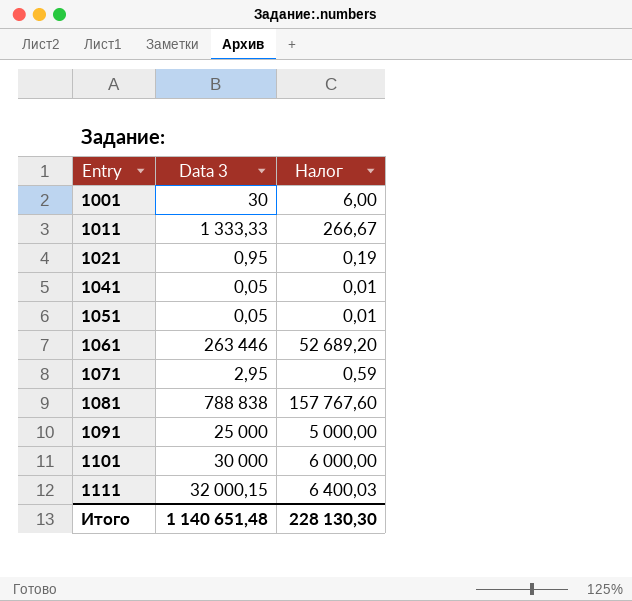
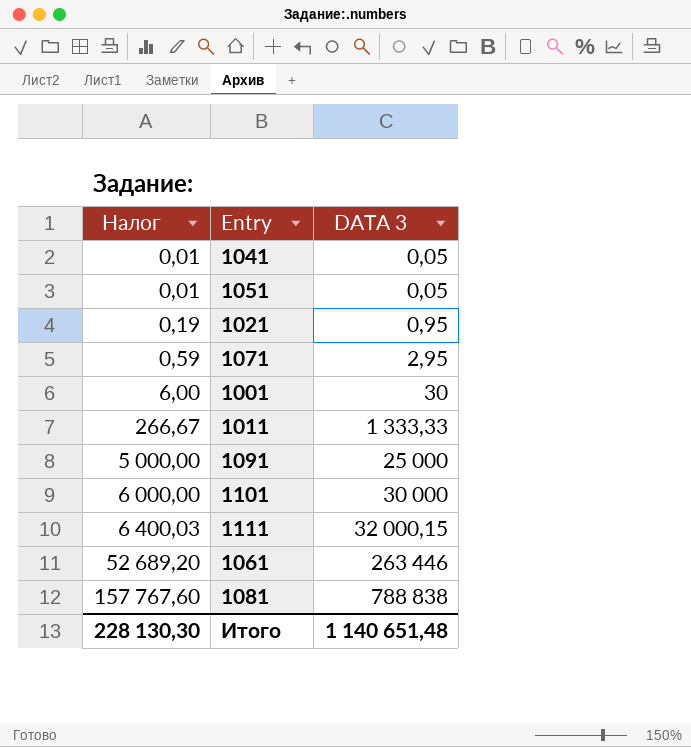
row order: Entry ascending -> Налог ascending
column Налог | position: 3 -> 1
column name: Data 3 -> DATA 3

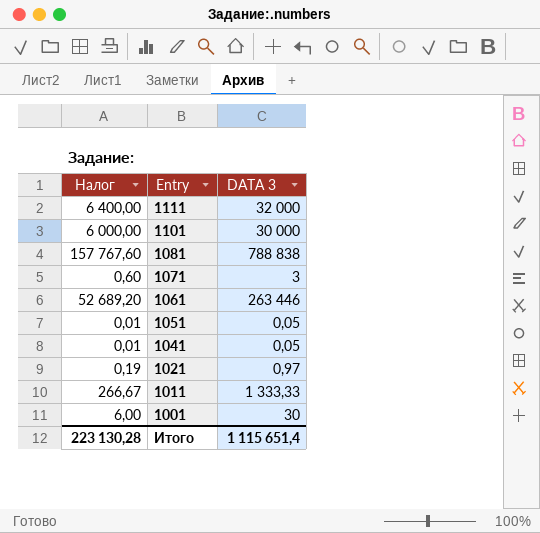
row order: Налог ascending -> Entry descending
row 1091: 5 000,00 | 25 000 -> none
1111 | Налог: 6 400,03 -> 6 400,00
1111 | DATA 3: 32 000,15 -> 32 000
1071 | Налог: 0,59 -> 0,60
1071 | DATA 3: 2,95 -> 3
1021 | DATA 3: 0,95 -> 0,97
Итого | Налог: 228 130,30 -> 223 130,28
Итого | DATA 3: 1 140 651,48 -> 1 115 651,4

